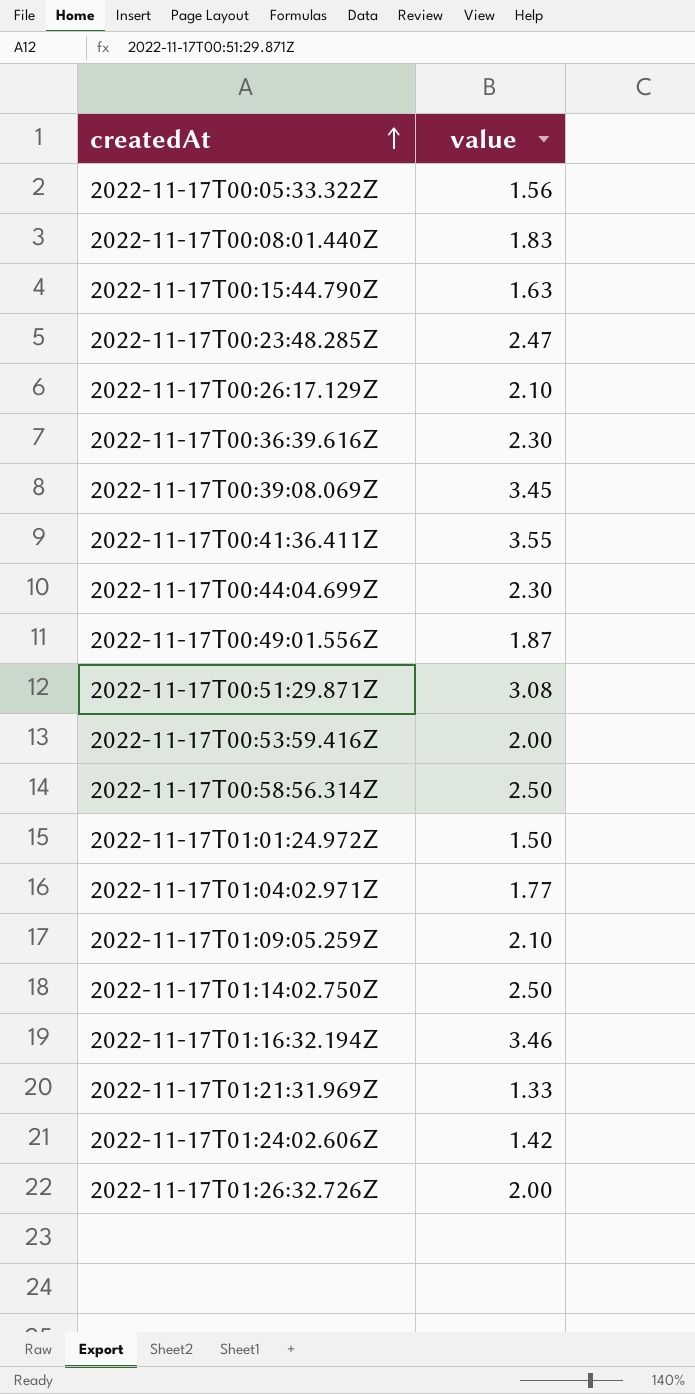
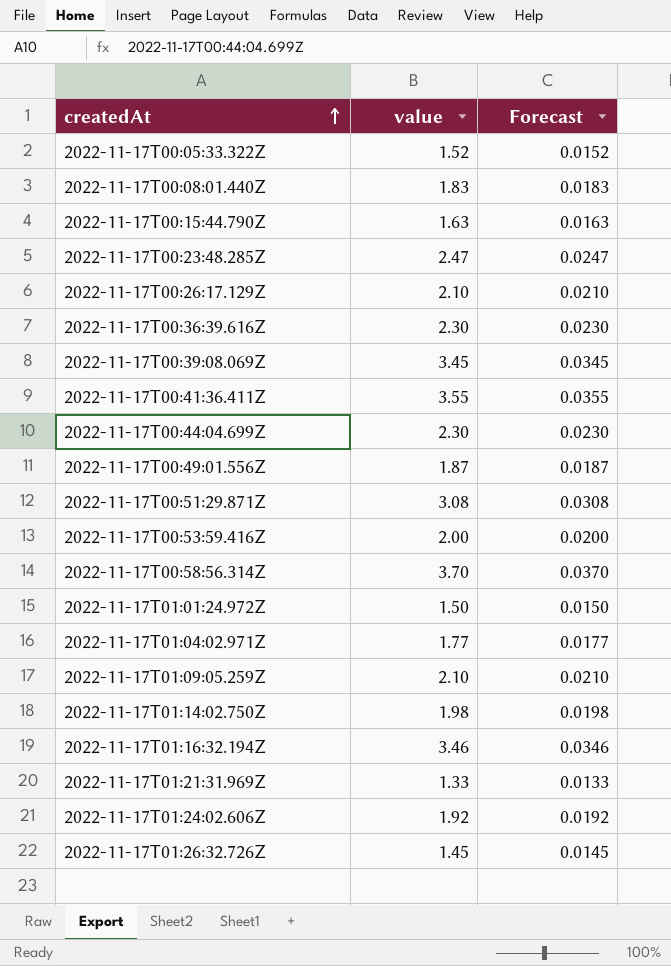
column Forecast | formula: none -> [value] * 0.01
2022-11-17T00:05:33.322Z | value: 1.56 -> 1.52
2022-11-17T00:58:56.314Z | value: 2.50 -> 3.70
2022-11-17T01:14:02.750Z | value: 2.50 -> 1.98
2022-11-17T01:24:02.606Z | value: 1.42 -> 1.92
2022-11-17T01:26:32.726Z | value: 2.00 -> 1.45

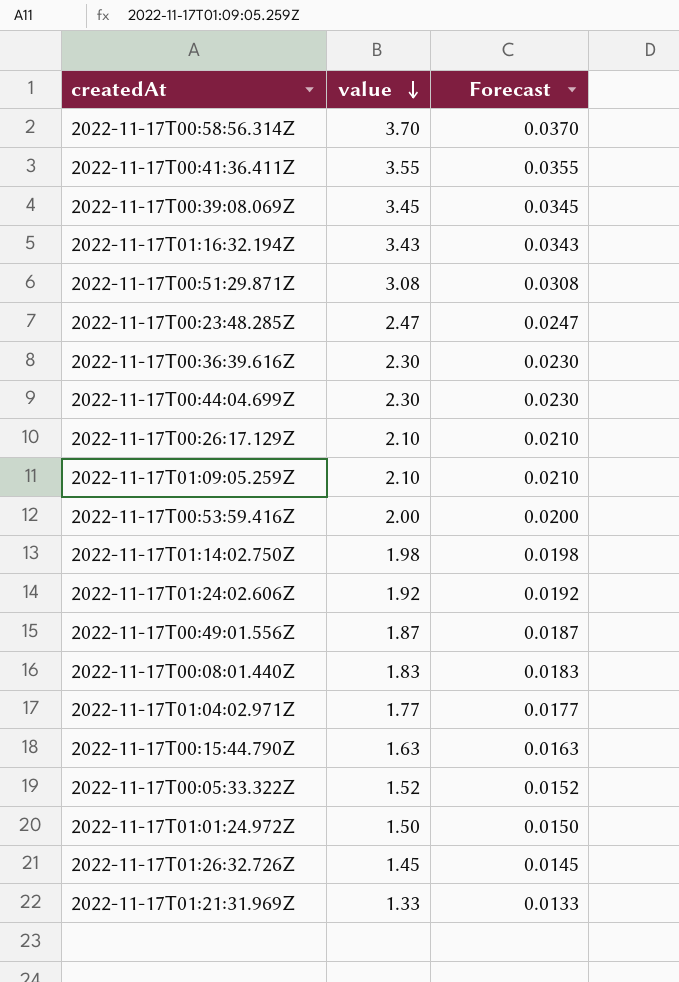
row order: createdAt ascending -> value descending
2022-11-17T01:16:32.194Z | value: 3.46 -> 3.43
2022-11-17T01:16:32.194Z | Forecast: 0.0346 -> 0.0343

